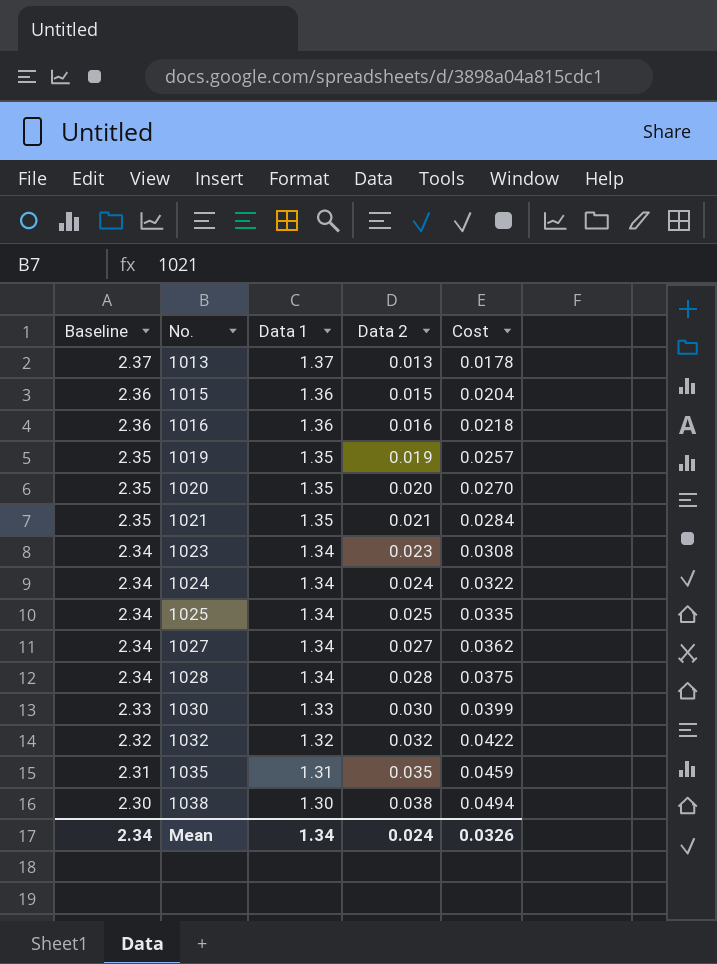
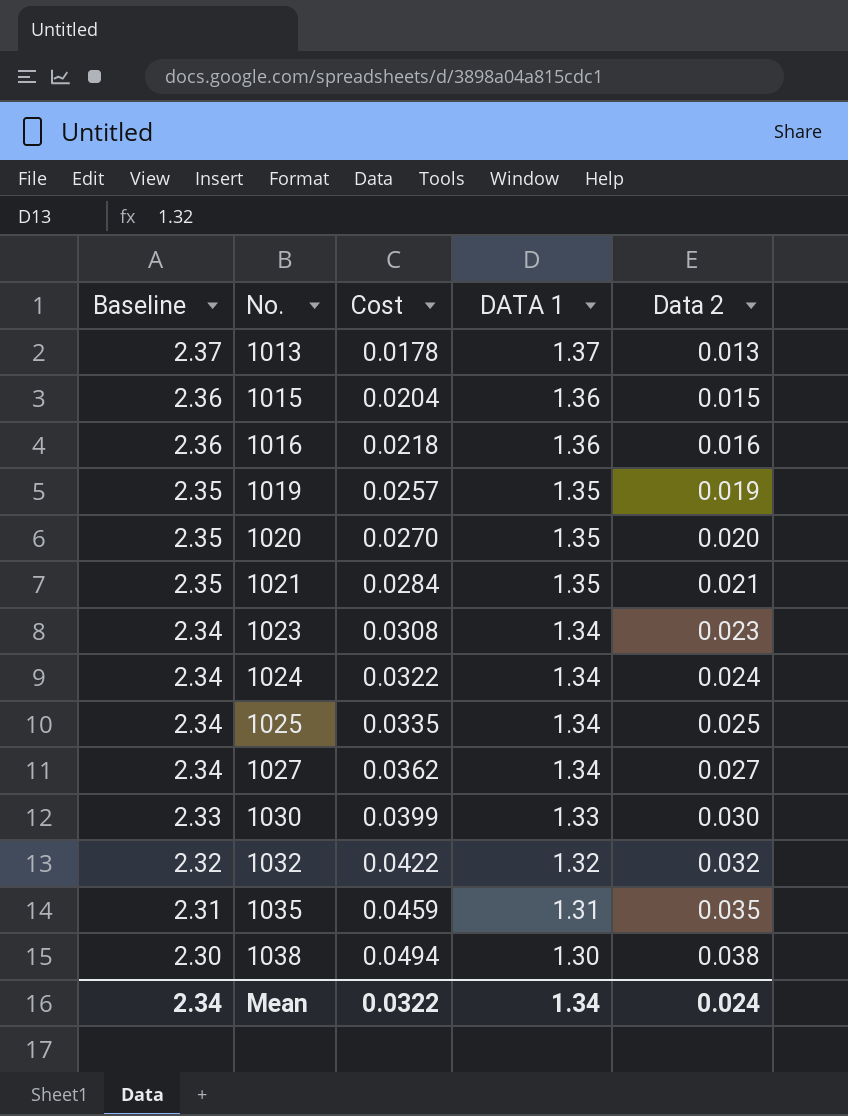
column Cost | position: 5 -> 3
column name: Data 1 -> DATA 1
row 1028: 2.34 | 1.34 | 0.028 | 0.0375 -> none
Mean | Cost: 0.0326 -> 0.0322

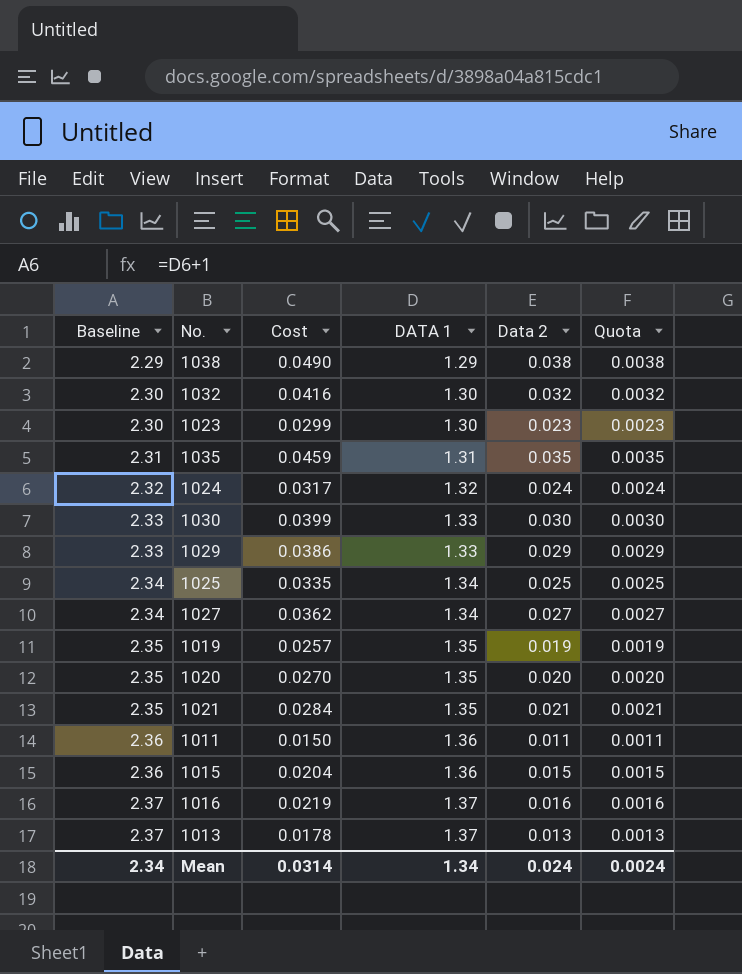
row order: Baseline descending -> Baseline ascending
column Quota | formula: none -> [Data 2] * 0.1
1038 | Baseline: 2.30 -> 2.29
1038 | Cost: 0.0494 -> 0.0490
1038 | DATA 1: 1.30 -> 1.29
1032 | Baseline: 2.32 -> 2.30
1032 | Cost: 0.0422 -> 0.0416
1032 | DATA 1: 1.32 -> 1.30
1023 | Baseline: 2.34 -> 2.30
1023 | Cost: 0.0308 -> 0.0299
1023 | DATA 1: 1.34 -> 1.30
1024 | Baseline: 2.34 -> 2.32
1024 | Cost: 0.0322 -> 0.0317
1024 | DATA 1: 1.34 -> 1.32
row 1029: none -> 2.33 | 0.0386 | 1.33 | 0.029 | 0.0029
row 1011: none -> 2.36 | 0.0150 | 1.36 | 0.011 | 0.0011
1016 | Baseline: 2.36 -> 2.37
1016 | Cost: 0.0218 -> 0.0219
1016 | DATA 1: 1.36 -> 1.37
Mean | Cost: 0.0322 -> 0.0314

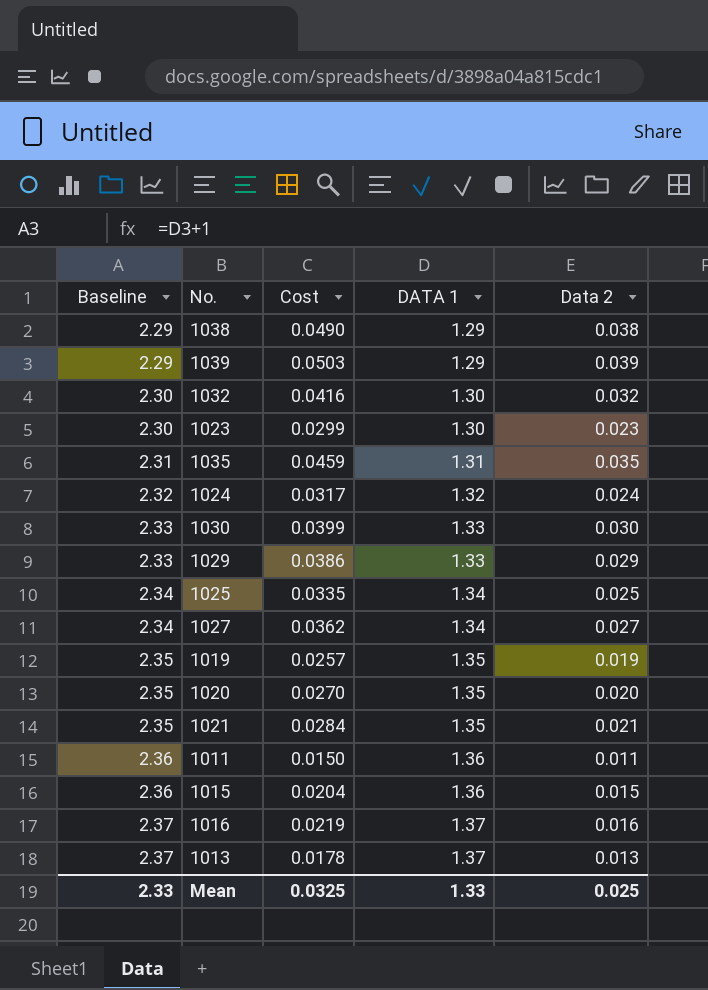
column Quota | formula: [Data 2] * 0.1 -> none
row 1039: none -> 2.29 | 0.0503 | 1.29 | 0.039
Mean | Baseline: 2.34 -> 2.33
Mean | Cost: 0.0314 -> 0.0325
Mean | DATA 1: 1.34 -> 1.33
Mean | Data 2: 0.024 -> 0.025

